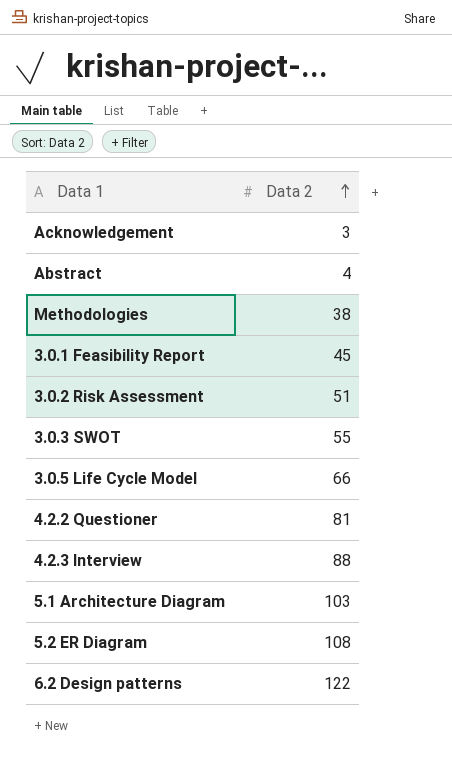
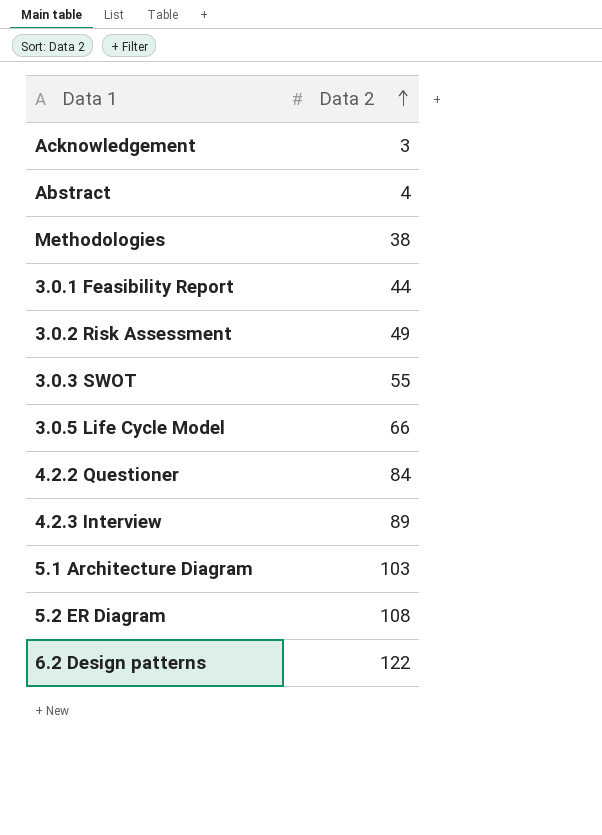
3.0.1 Feasibility Report | Data 2: 45 -> 44
3.0.2 Risk Assessment | Data 2: 51 -> 49
4.2.2 Questioner | Data 2: 81 -> 84
4.2.3 Interview | Data 2: 88 -> 89

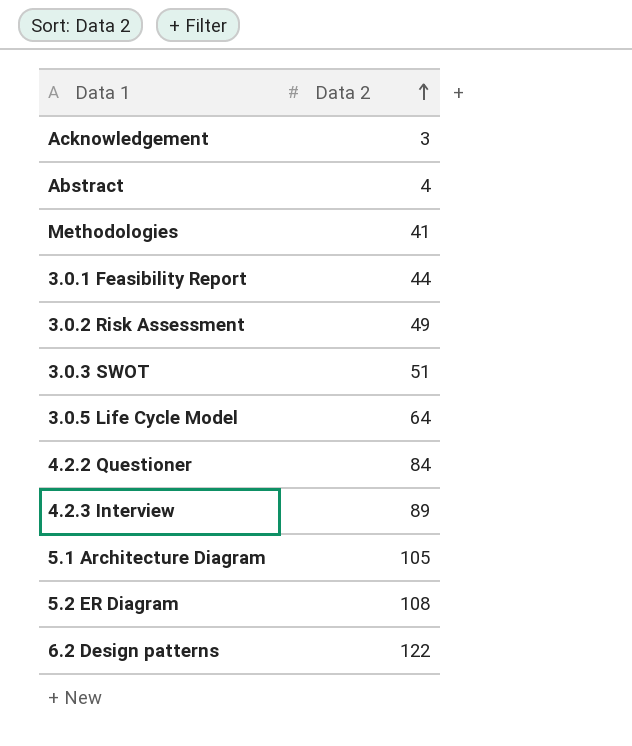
Methodologies | Data 2: 38 -> 41
3.0.3 SWOT | Data 2: 55 -> 51
3.0.5 Life Cycle Model | Data 2: 66 -> 64
5.1 Architecture Diagram | Data 2: 103 -> 105

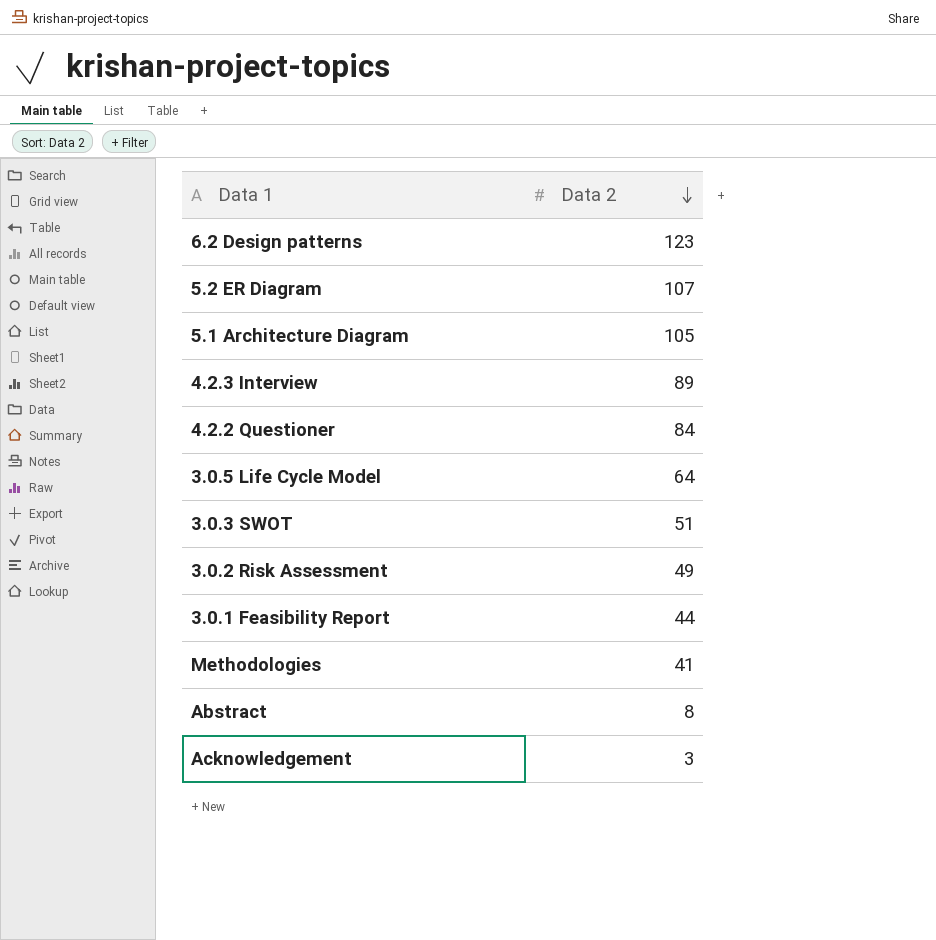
row order: Data 2 ascending -> Data 2 descending
6.2 Design patterns | Data 2: 122 -> 123
5.2 ER Diagram | Data 2: 108 -> 107
Abstract | Data 2: 4 -> 8

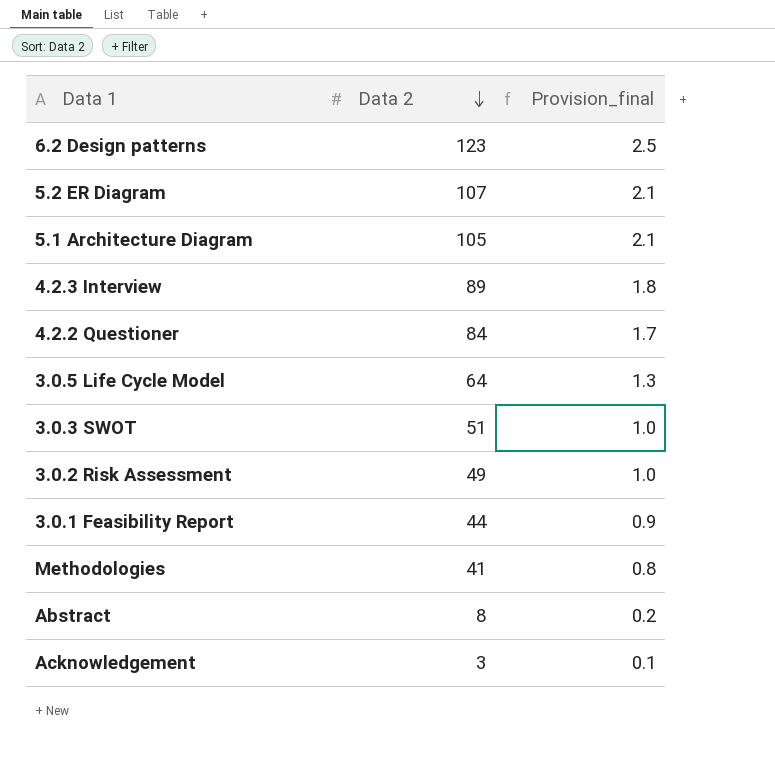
column Provision_final | formula: none -> [Data 2] * 0.02

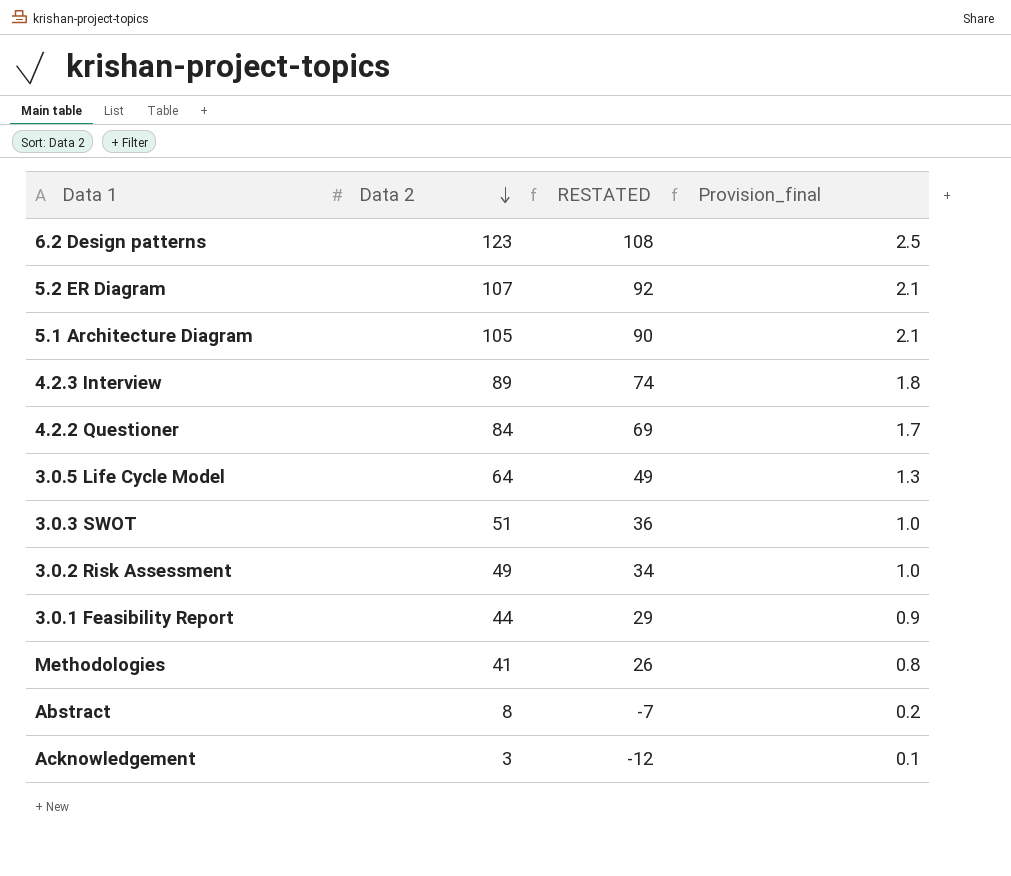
column RESTATED | formula: none -> [Data 2] - 15

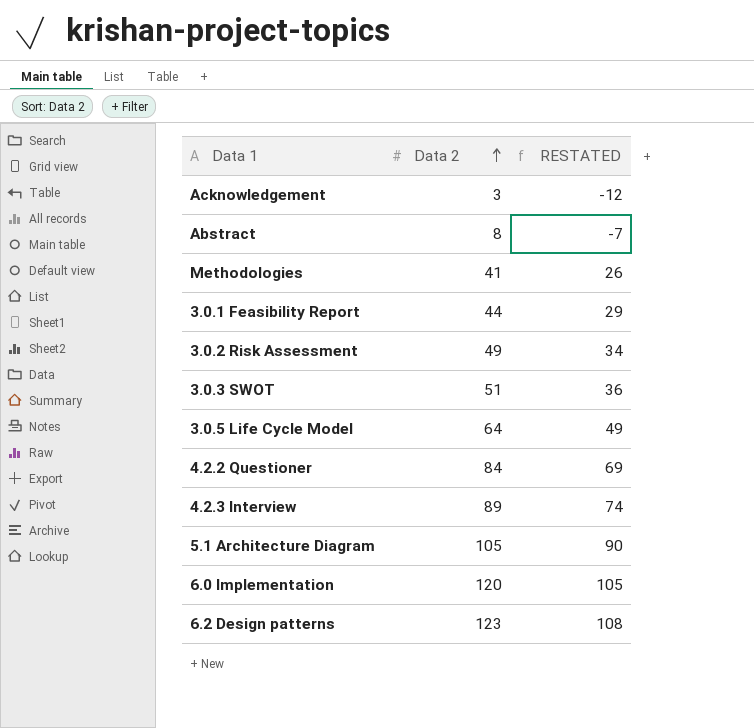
row order: Data 2 descending -> Data 2 ascending
column Provision_final | formula: [Data 2] * 0.02 -> none
row 5.2 ER Diagram: 107 | 92 | 2.1 -> none
row 6.0 Implementation: none -> 120 | 105

